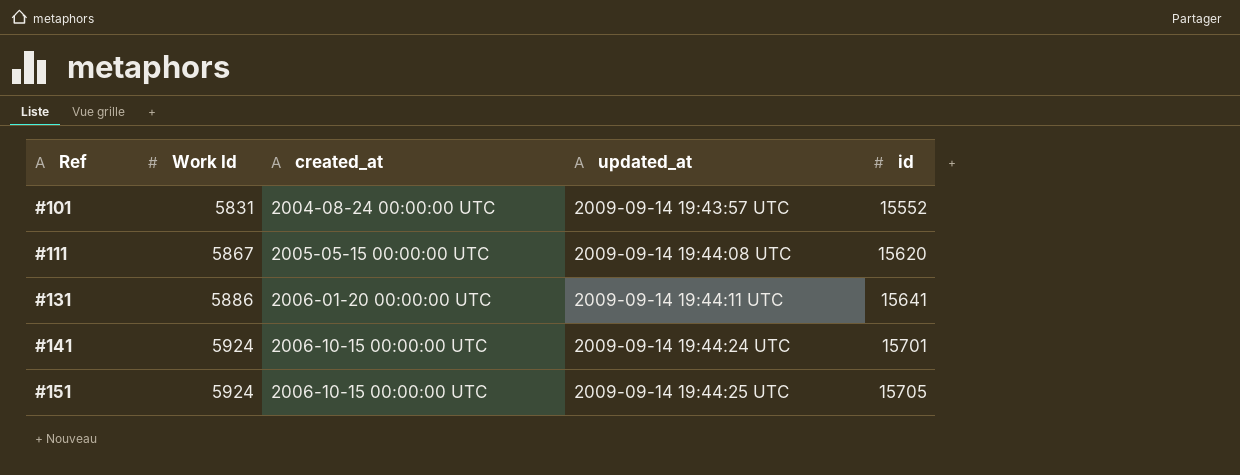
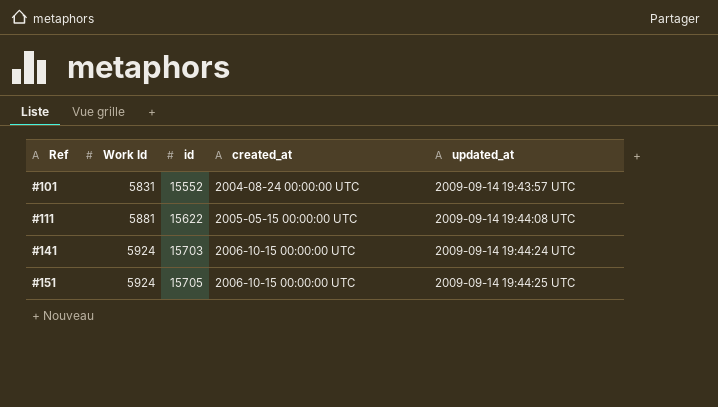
column id | position: 5 -> 3
row #131: 5886 | 2006-01-20 00:00:00 UTC | 2009-09-14 19:44:11 UTC | 15641 -> none
#111 | Work Id: 5867 -> 5881
#111 | id: 15620 -> 15622
#141 | id: 15701 -> 15703

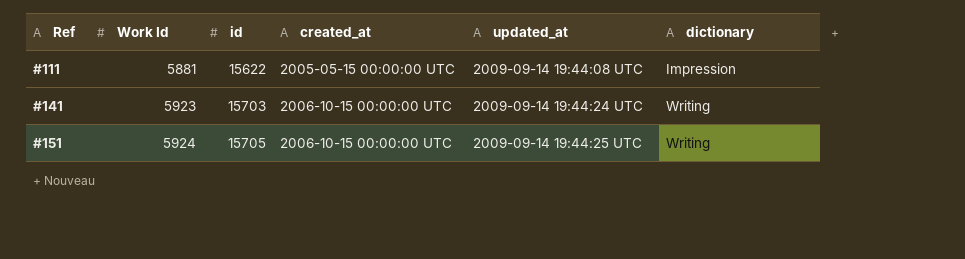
column dictionary | position: none -> 6
row #101: 5831 | 15552 | 2004-08-24 00:00:00 UTC | 2009-09-14 19:43:57 UTC -> none
#141 | Work Id: 5924 -> 5923

